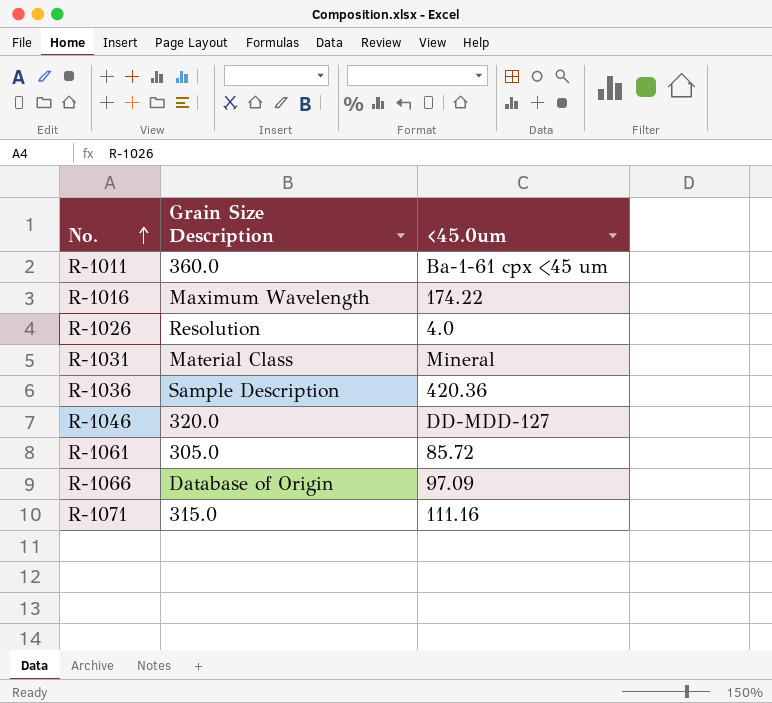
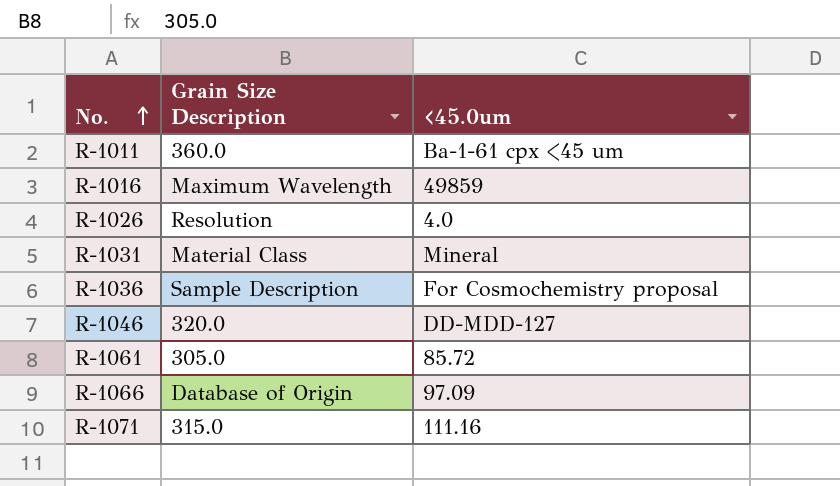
R-1016 | <45.0um: 174.22 -> 49859
R-1036 | <45.0um: 420.36 -> For Cosmochemistry proposal

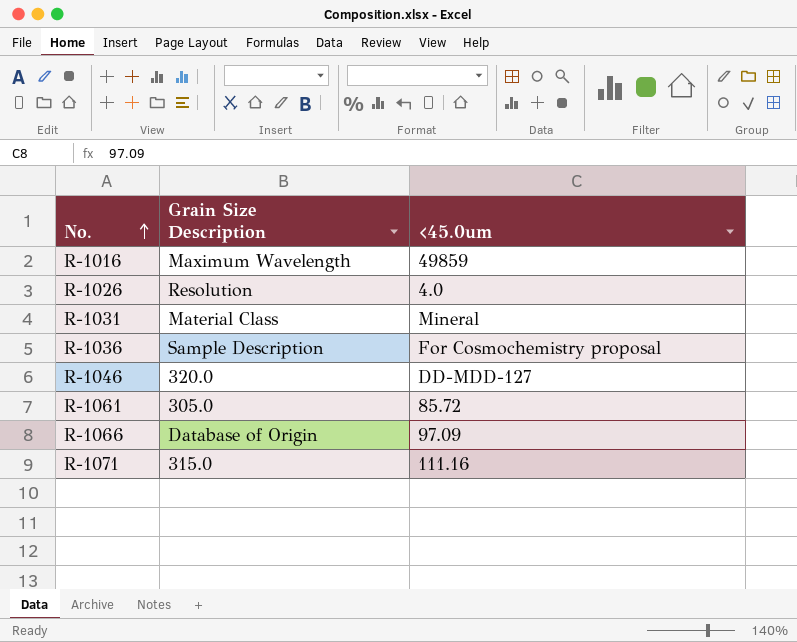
row R-1011: 360.0 | Ba-1-61 cpx <45 um -> none

